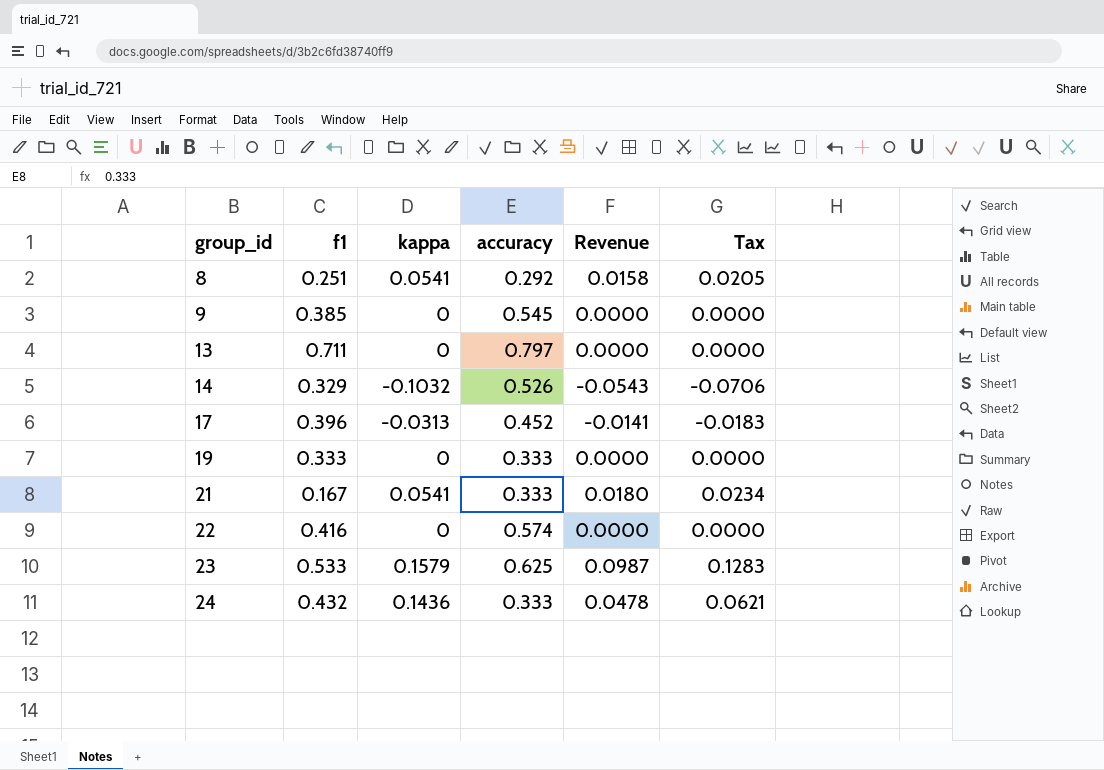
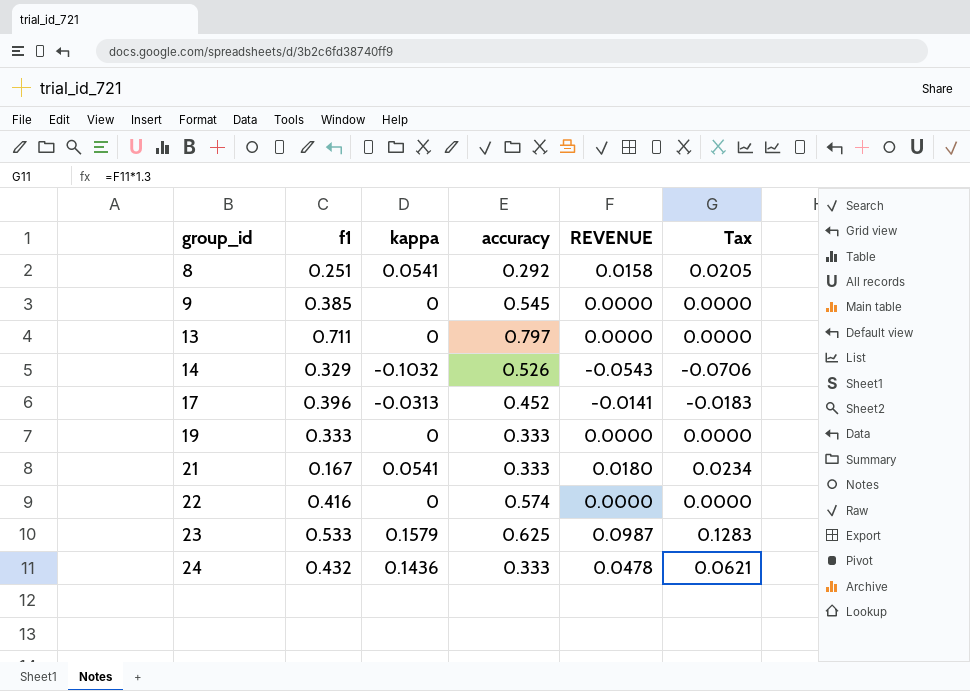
column name: Revenue -> REVENUE

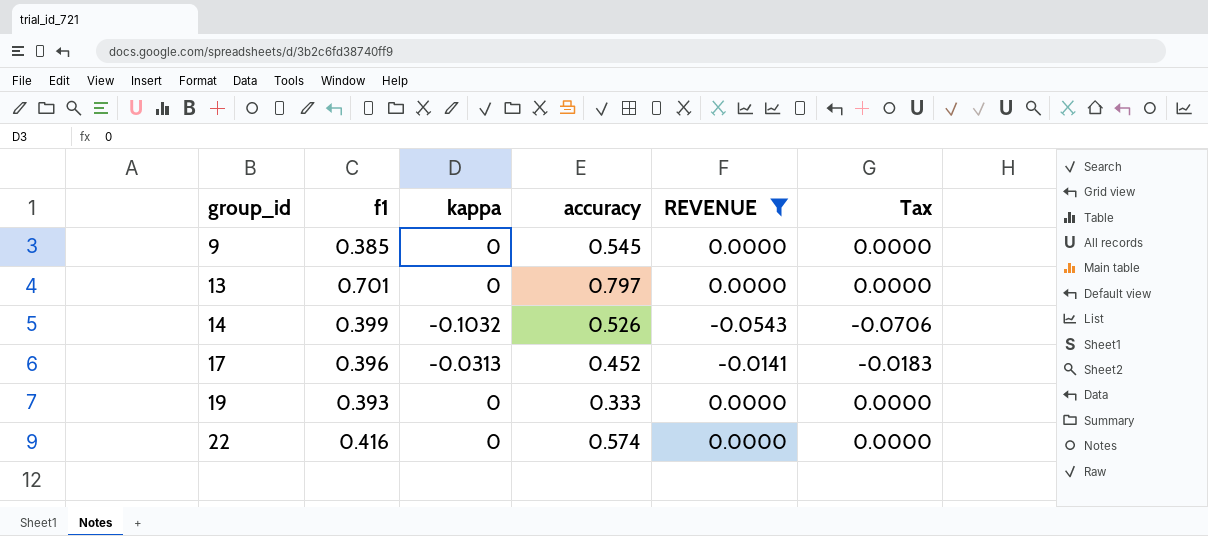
filter: none -> REVENUE <= 0.0000
13 | f1: 0.711 -> 0.701
14 | f1: 0.329 -> 0.399
19 | f1: 0.333 -> 0.393

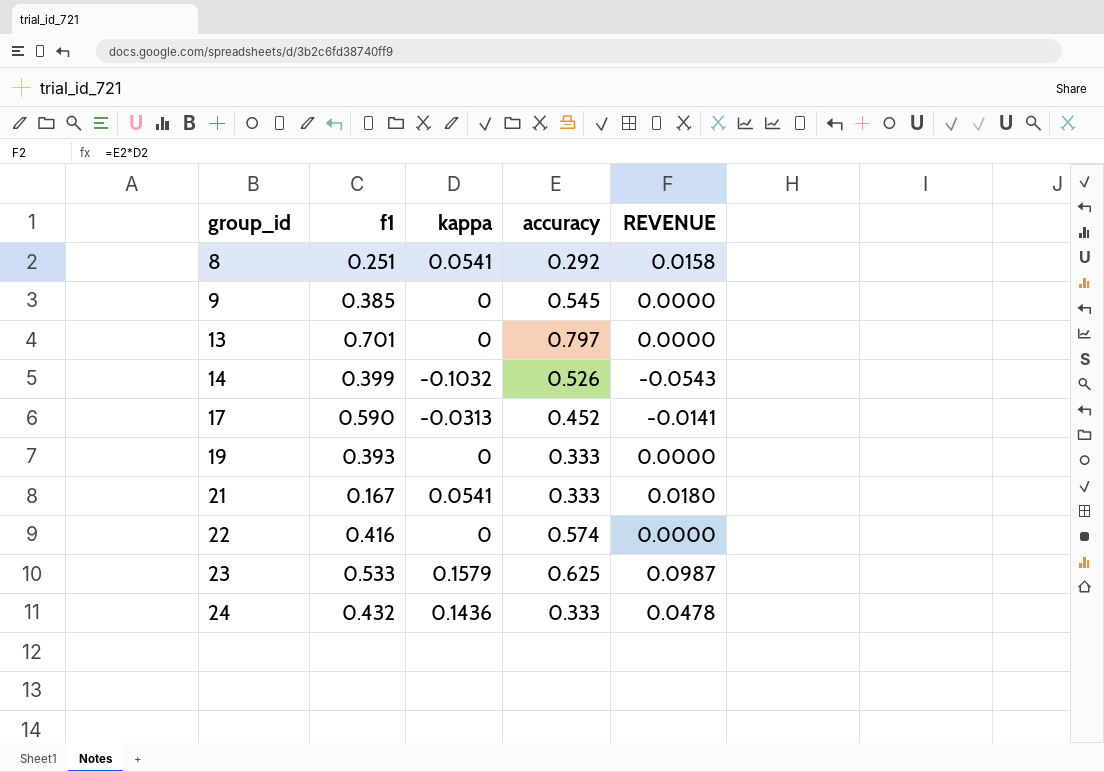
filter: REVENUE <= 0.0000 -> none
column Tax | formula: [REVENUE] * 1.3 -> none
17 | f1: 0.396 -> 0.590

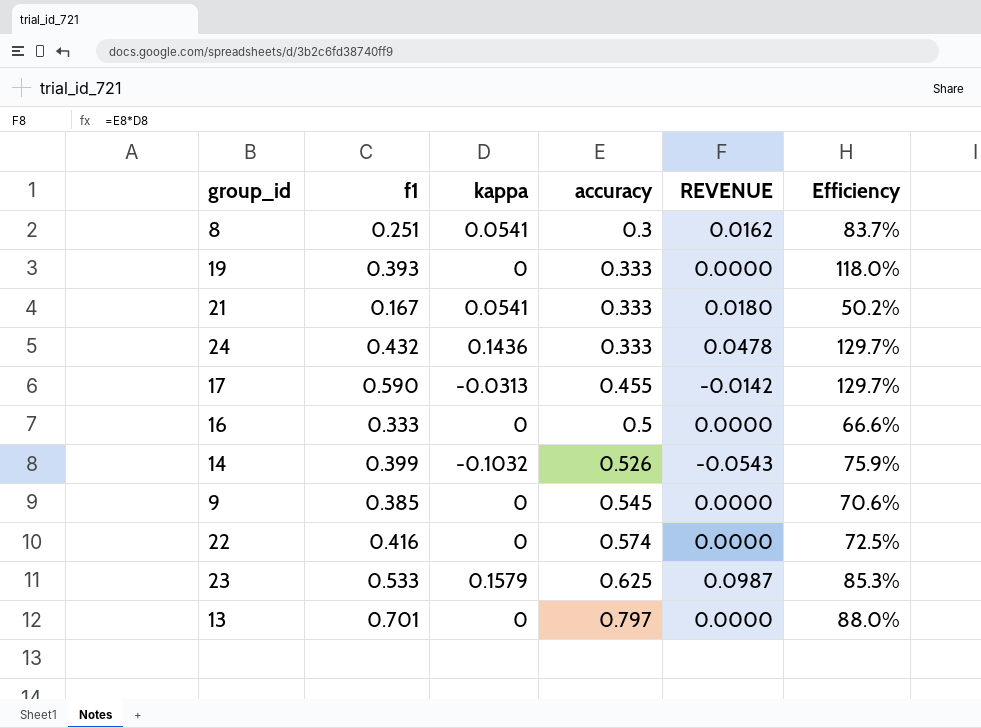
row order: group_id ascending -> accuracy ascending
column Efficiency | formula: none -> [f1] / [accuracy]
8 | accuracy: 0.292 -> 0.3
8 | REVENUE: 0.0158 -> 0.0162
17 | accuracy: 0.452 -> 0.455
17 | REVENUE: -0.0141 -> -0.0142
row 16: none -> 0.333 | 0 | 0.5 | 0.0000 | 66.6%

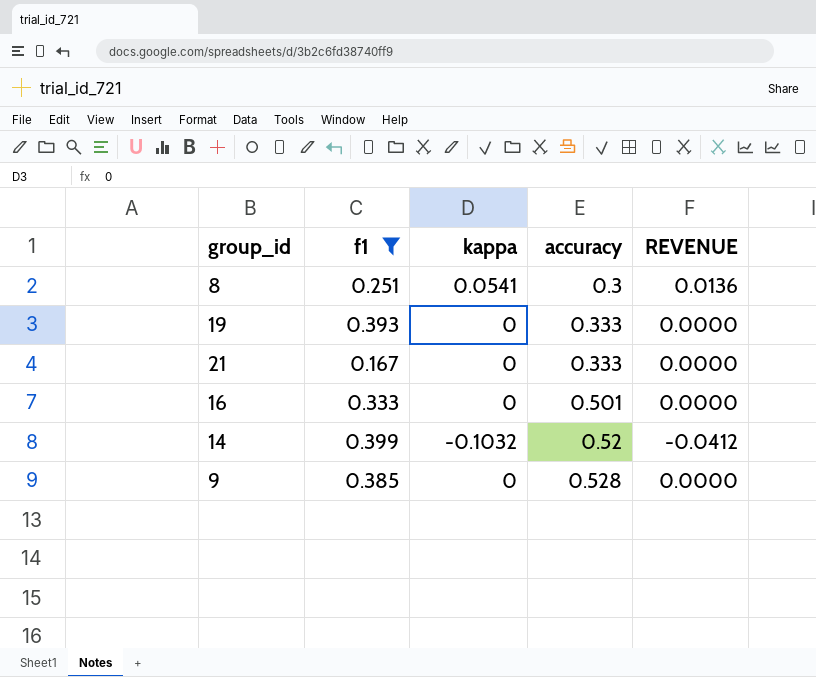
filter: none -> f1 <= 0.399
column Efficiency | formula: [f1] / [accuracy] -> none
column REVENUE | formula: [kappa] * [accuracy] -> [f1] * [kappa]
21 | kappa: 0.0541 -> 0
16 | accuracy: 0.5 -> 0.501
14 | accuracy: 0.526 -> 0.52
9 | accuracy: 0.545 -> 0.528

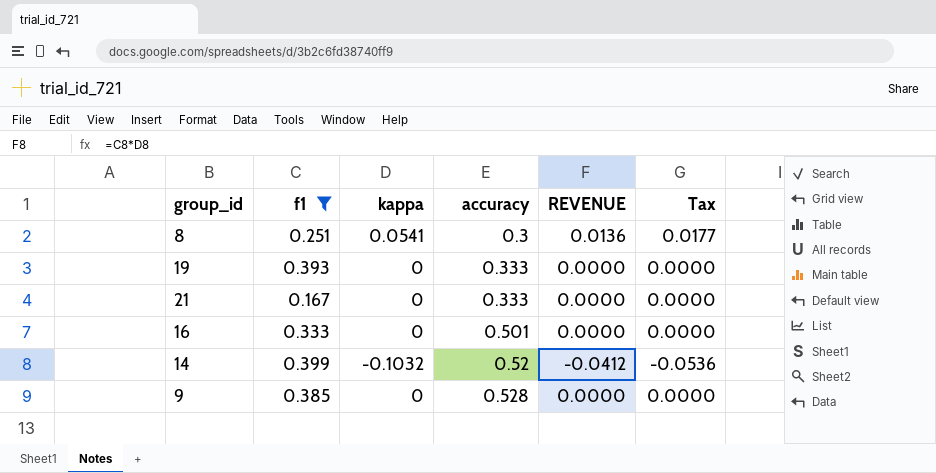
column Tax | formula: none -> [REVENUE] * 1.3

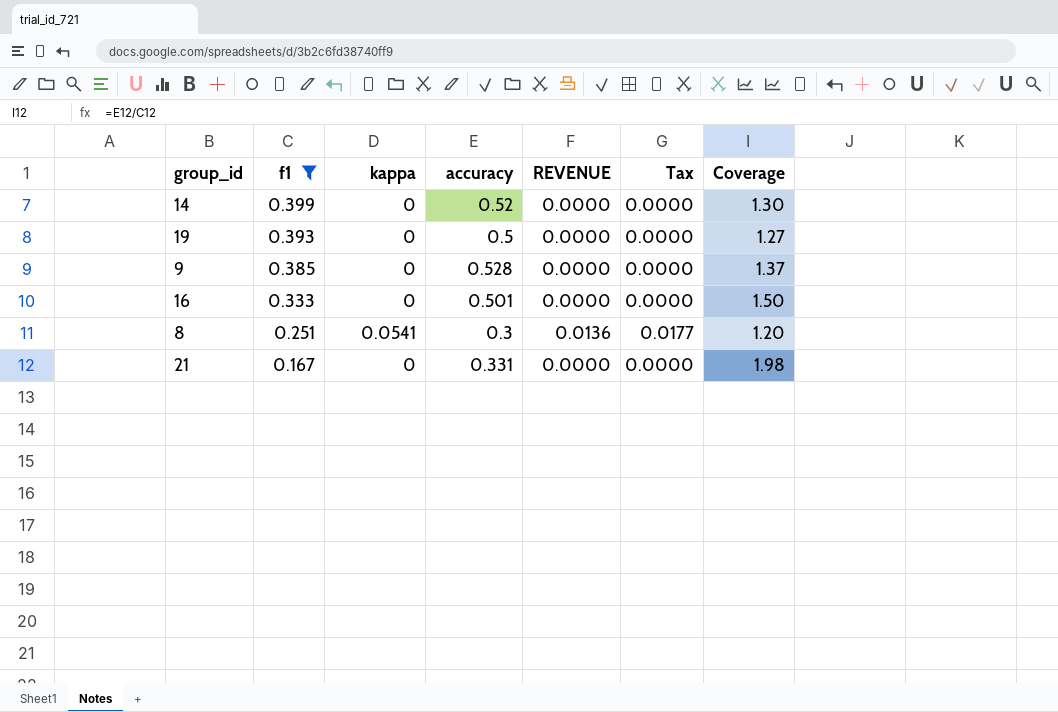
row order: accuracy ascending -> f1 descending
column Coverage | formula: none -> [accuracy] / [f1]
14 | kappa: -0.1032 -> 0
14 | REVENUE: -0.0412 -> 0.0000
14 | Tax: -0.0536 -> 0.0000
19 | accuracy: 0.333 -> 0.5
21 | accuracy: 0.333 -> 0.331

